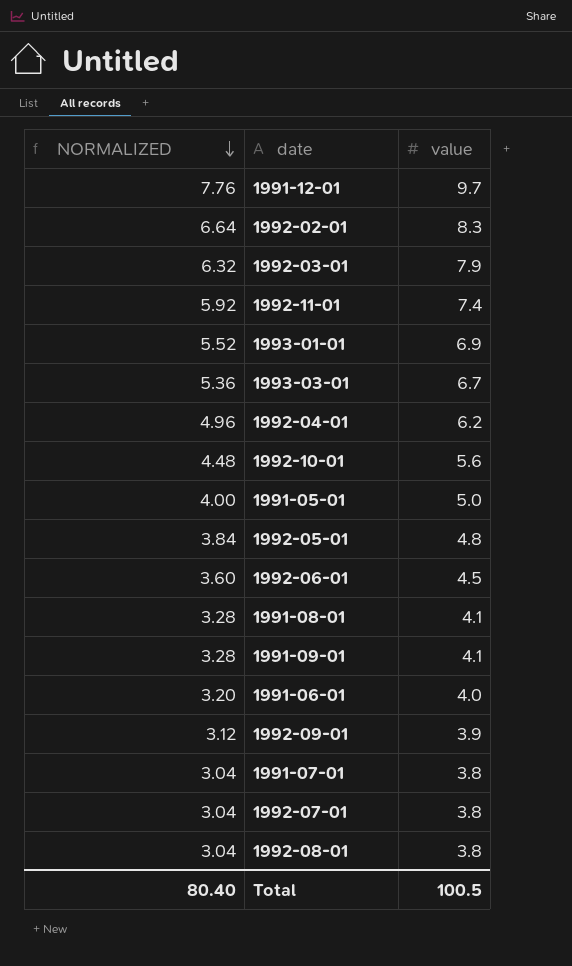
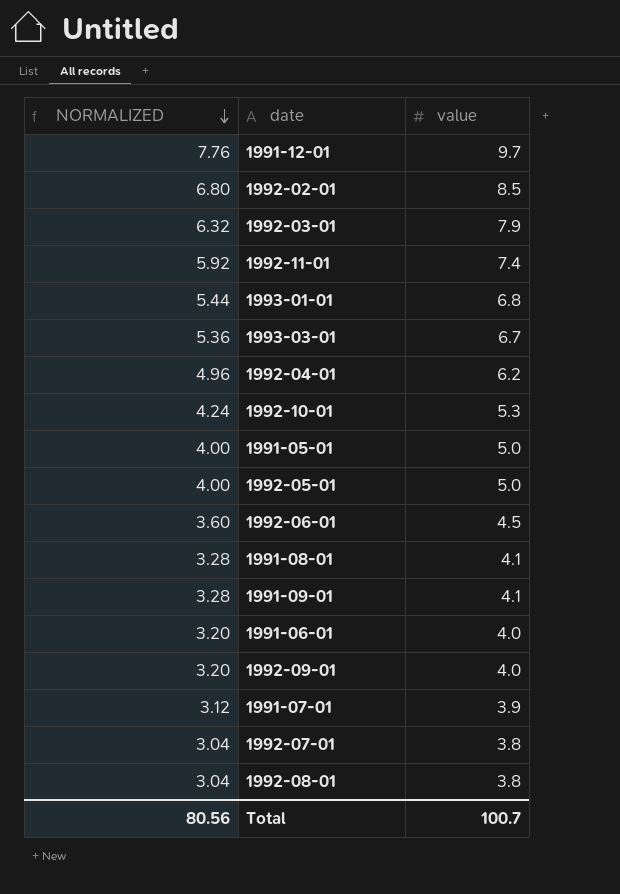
1992-02-01 | NORMALIZED: 6.64 -> 6.80
1992-02-01 | value: 8.3 -> 8.5
1993-01-01 | NORMALIZED: 5.52 -> 5.44
1993-01-01 | value: 6.9 -> 6.8
1992-10-01 | NORMALIZED: 4.48 -> 4.24
1992-10-01 | value: 5.6 -> 5.3
1992-05-01 | NORMALIZED: 3.84 -> 4.00
1992-05-01 | value: 4.8 -> 5.0
1992-09-01 | NORMALIZED: 3.12 -> 3.20
1992-09-01 | value: 3.9 -> 4.0
1991-07-01 | NORMALIZED: 3.04 -> 3.12
1991-07-01 | value: 3.8 -> 3.9
Total | NORMALIZED: 80.40 -> 80.56
Total | value: 100.5 -> 100.7

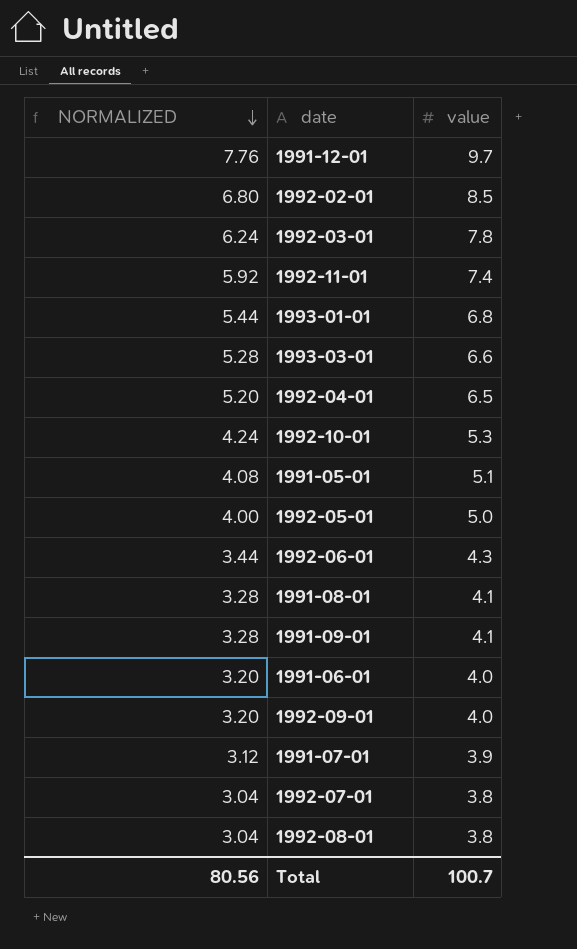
1992-03-01 | NORMALIZED: 6.32 -> 6.24
1992-03-01 | value: 7.9 -> 7.8
1993-03-01 | NORMALIZED: 5.36 -> 5.28
1993-03-01 | value: 6.7 -> 6.6
1992-04-01 | NORMALIZED: 4.96 -> 5.20
1992-04-01 | value: 6.2 -> 6.5
1991-05-01 | NORMALIZED: 4.00 -> 4.08
1991-05-01 | value: 5.0 -> 5.1
1992-06-01 | NORMALIZED: 3.60 -> 3.44
1992-06-01 | value: 4.5 -> 4.3

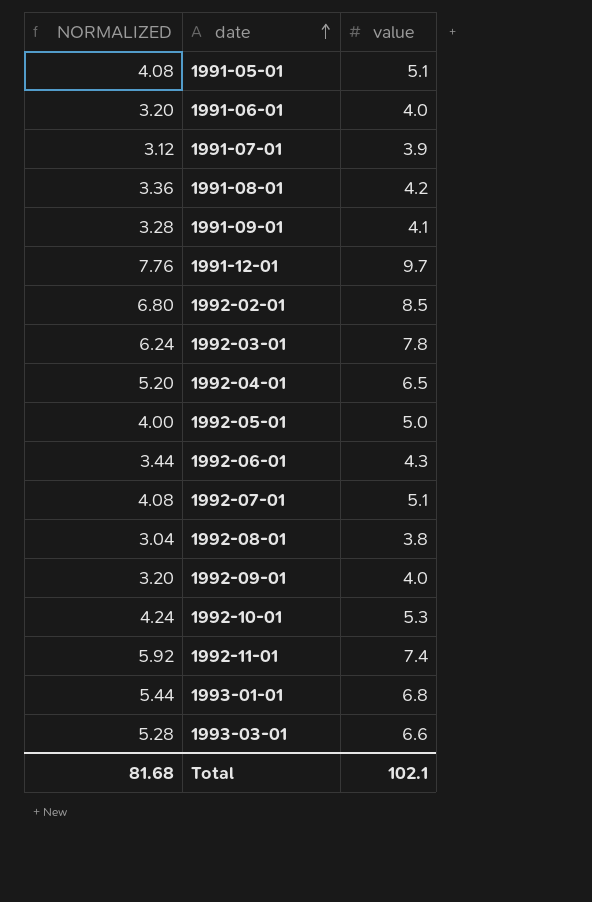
row order: NORMALIZED descending -> date ascending
1991-08-01 | NORMALIZED: 3.28 -> 3.36
1991-08-01 | value: 4.1 -> 4.2
1992-07-01 | NORMALIZED: 3.04 -> 4.08
1992-07-01 | value: 3.8 -> 5.1
Total | NORMALIZED: 80.56 -> 81.68
Total | value: 100.7 -> 102.1

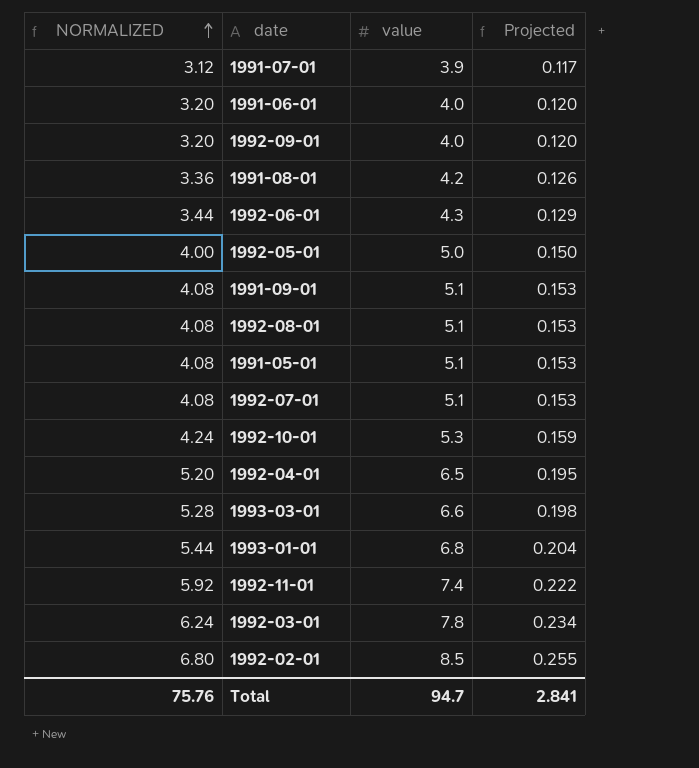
row order: date ascending -> NORMALIZED ascending
column Projected | formula: none -> [value] * 0.03
row 1991-12-01: 7.76 | 9.7 -> none
1991-09-01 | NORMALIZED: 3.28 -> 4.08
1991-09-01 | value: 4.1 -> 5.1
1992-08-01 | NORMALIZED: 3.04 -> 4.08
1992-08-01 | value: 3.8 -> 5.1
Total | NORMALIZED: 81.68 -> 75.76
Total | value: 102.1 -> 94.7

